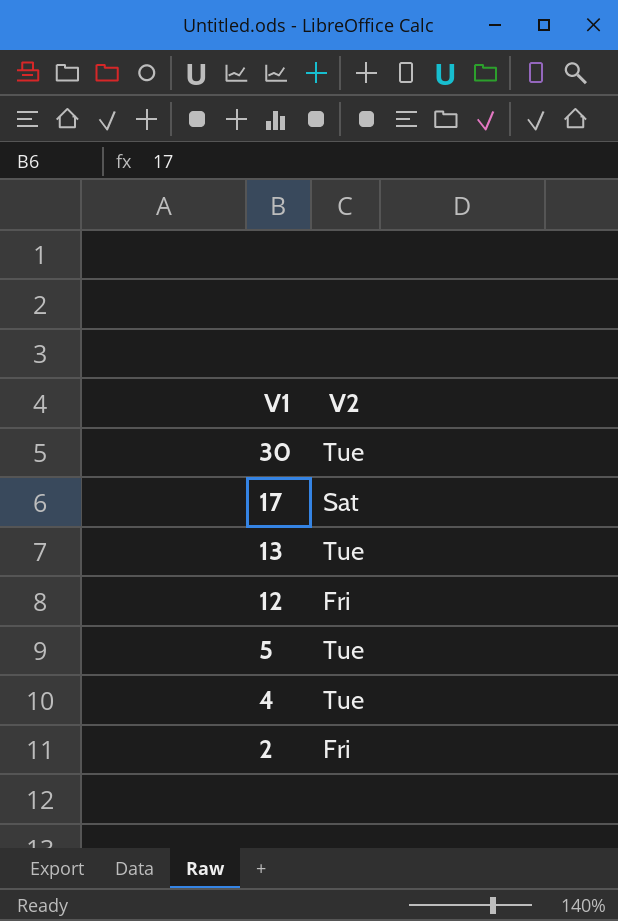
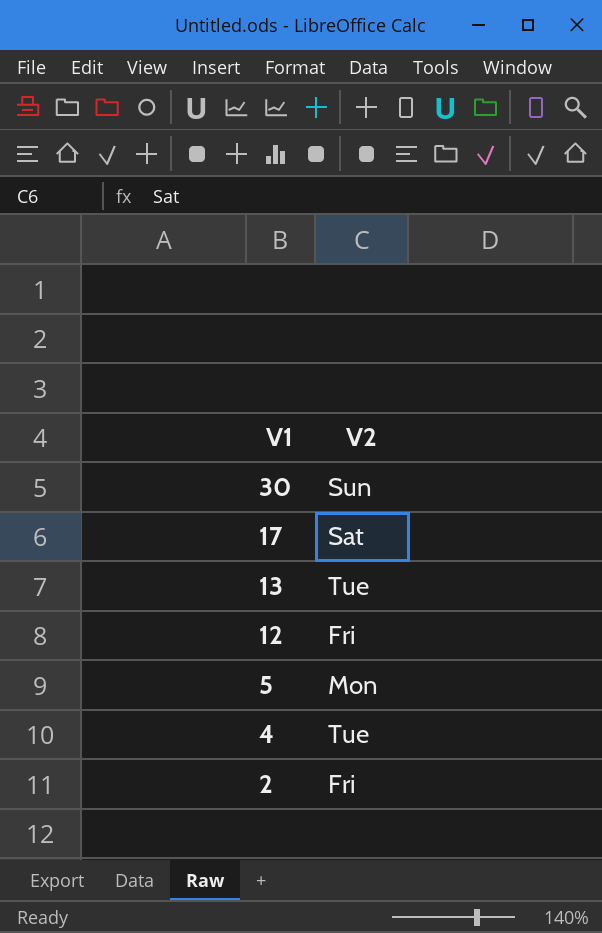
30 | V2: Tue -> Sun
5 | V2: Tue -> Mon

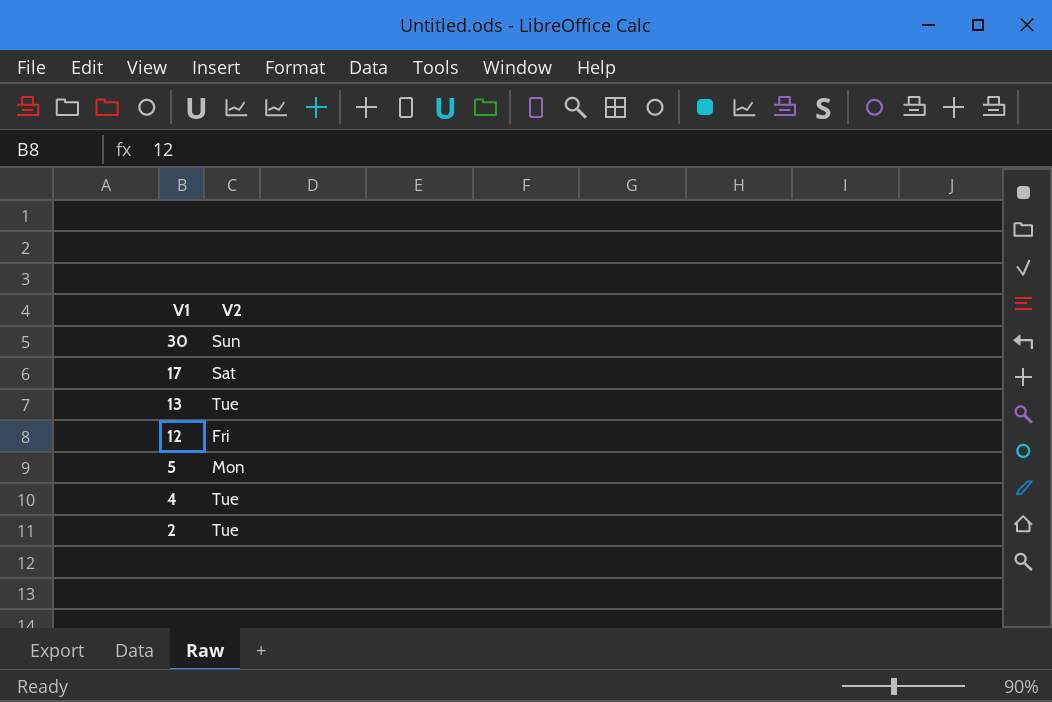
2 | V2: Fri -> Tue

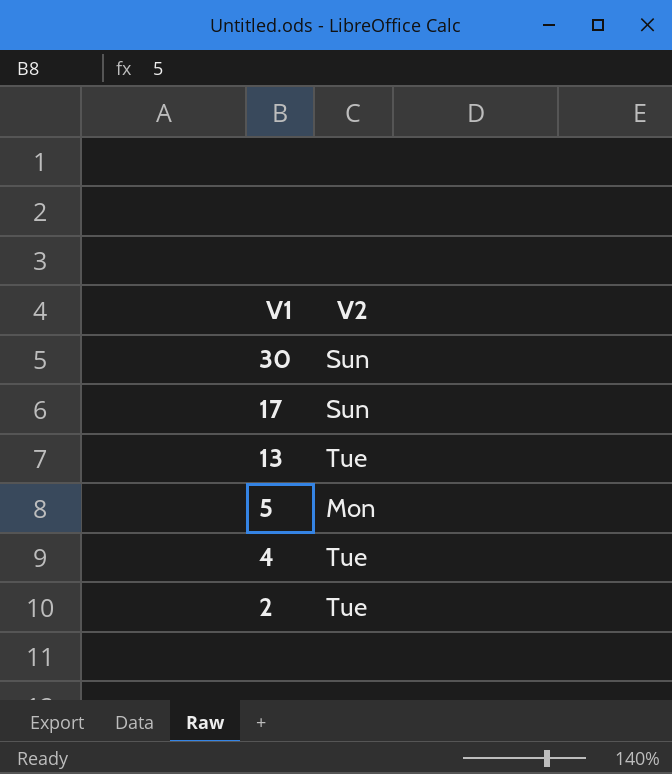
row 12: Fri -> none
17 | V2: Sat -> Sun

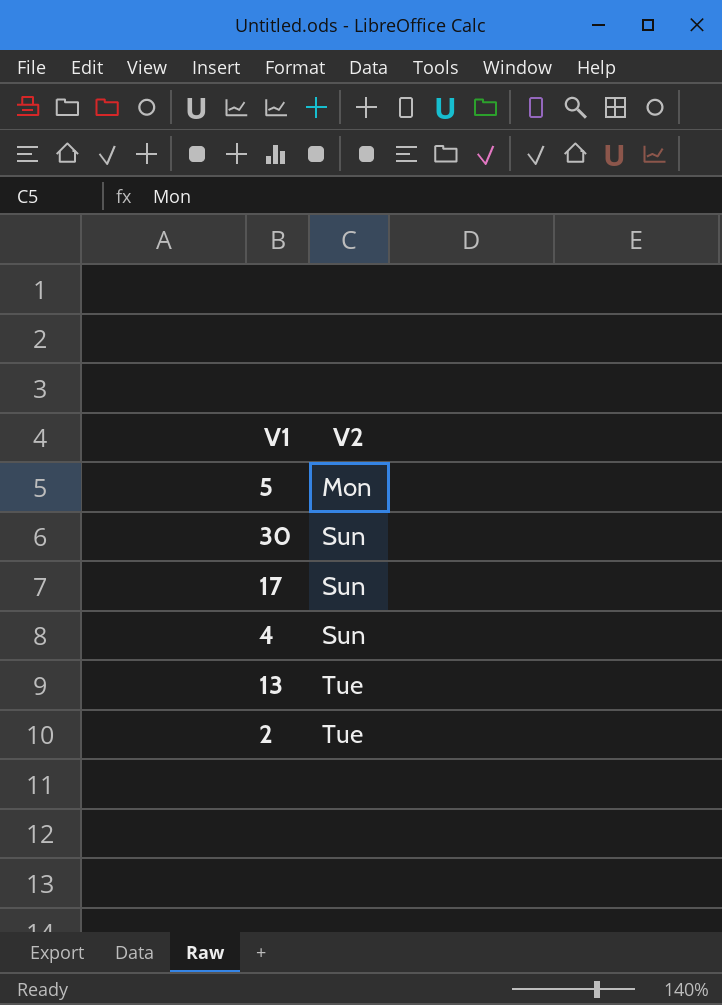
row order: V1 descending -> V2 ascending
4 | V2: Tue -> Sun

